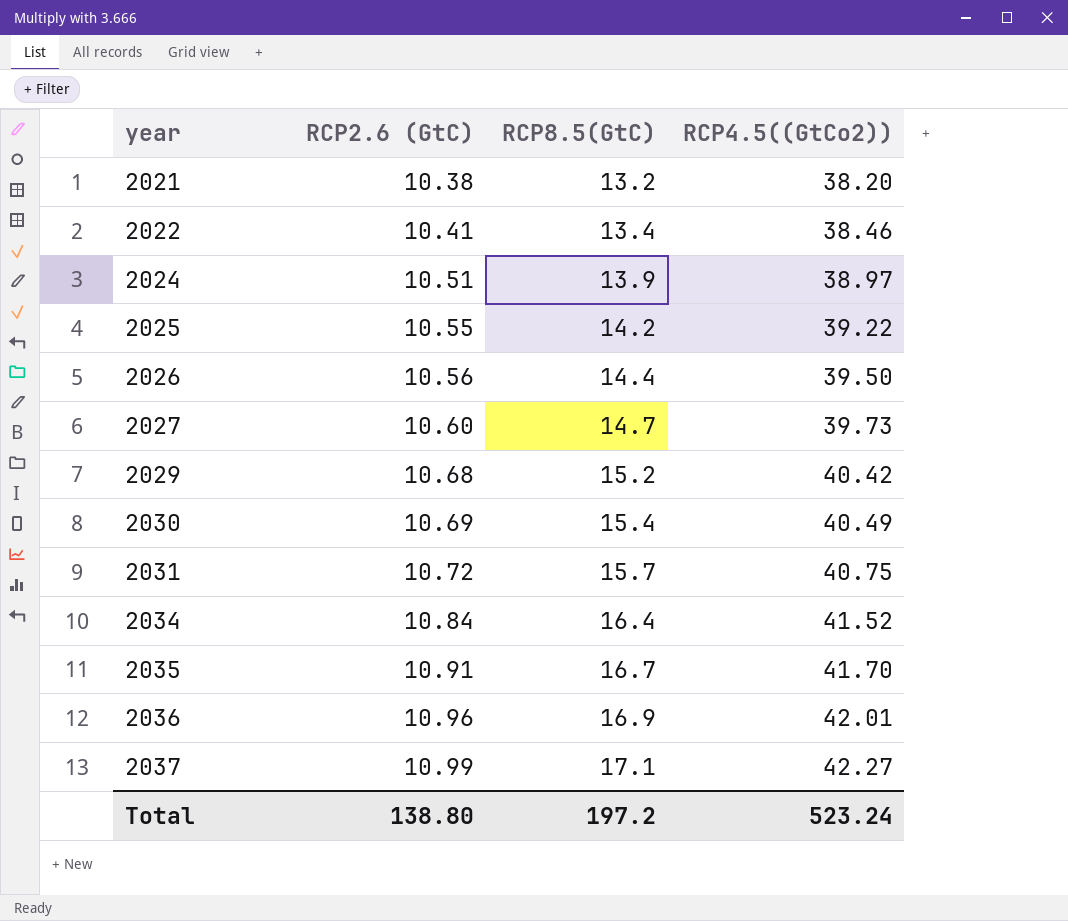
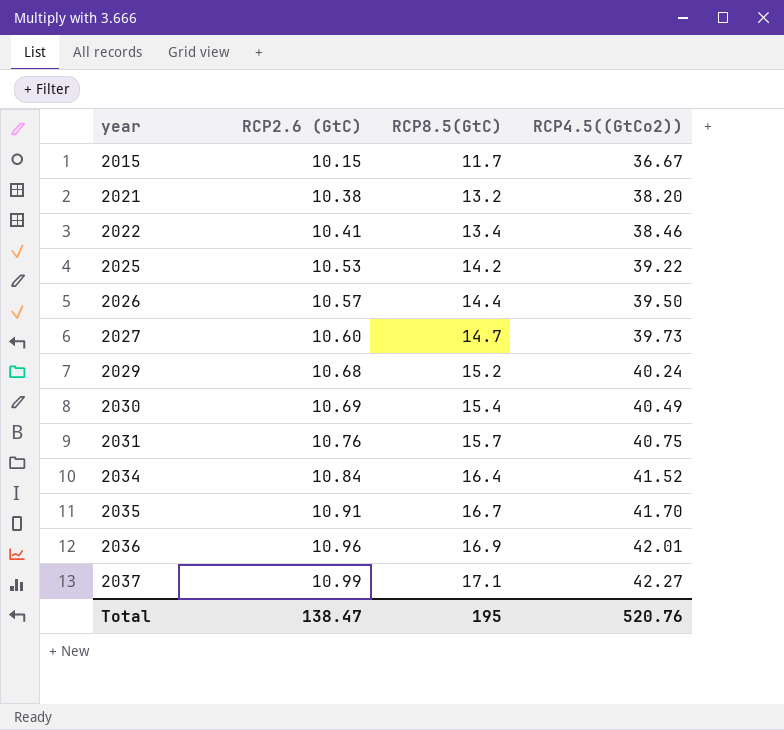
row 2024: 10.51 | 13.9 | 38.97 -> none
row 2015: none -> 10.15 | 11.7 | 36.67
2025 | RCP2.6 (GtC): 10.55 -> 10.53
2026 | RCP2.6 (GtC): 10.56 -> 10.57
2029 | RCP4.5((GtCo2)): 40.42 -> 40.24
2031 | RCP2.6 (GtC): 10.72 -> 10.76
Total | RCP2.6 (GtC): 138.80 -> 138.47
Total | RCP8.5(GtC): 197.2 -> 195
Total | RCP4.5((GtCo2)): 523.24 -> 520.76

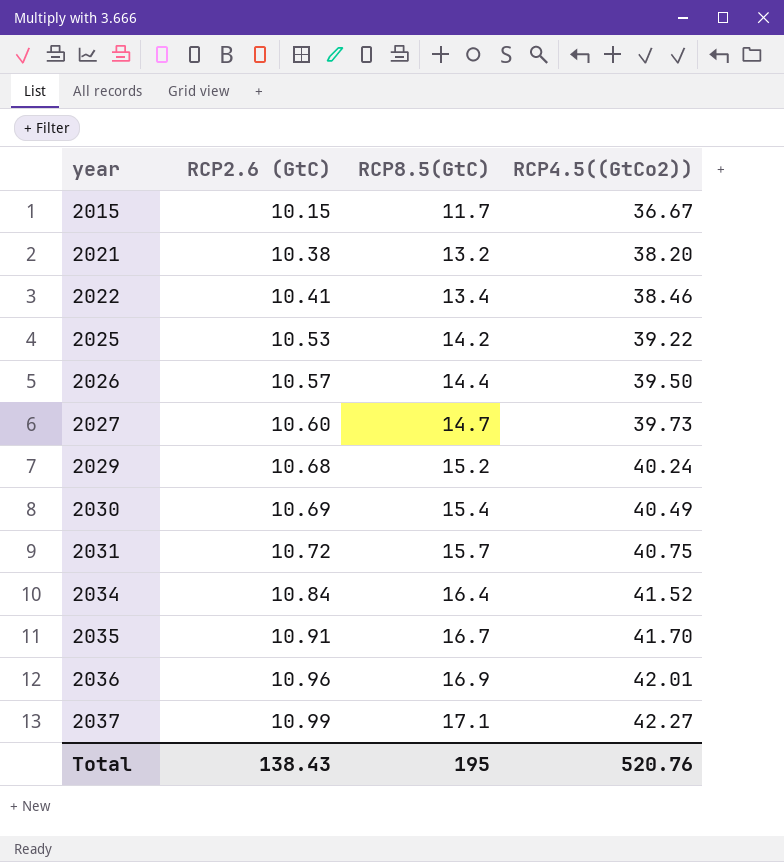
2031 | RCP2.6 (GtC): 10.76 -> 10.72
Total | RCP2.6 (GtC): 138.47 -> 138.43

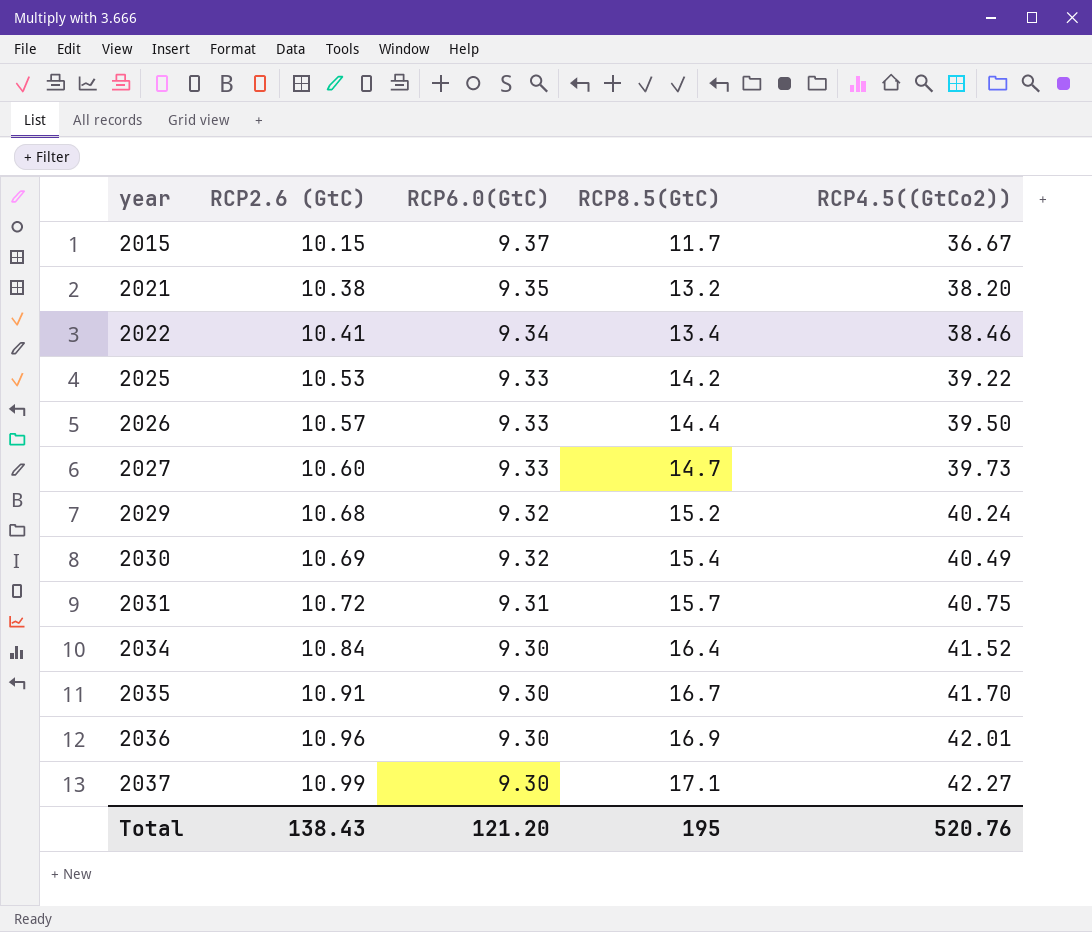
column RCP6.0(GtC) | position: none -> 3

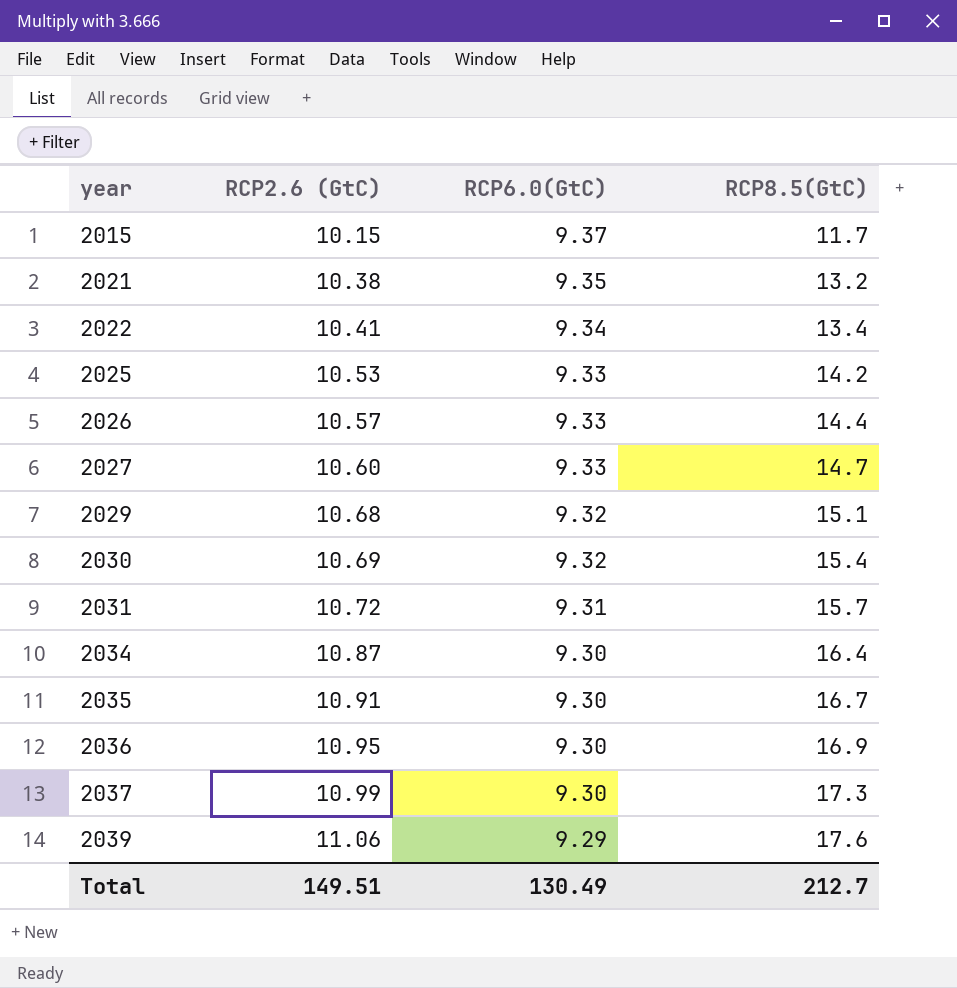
column RCP4.5((GtCo2)) | position: 5 -> none
2029 | RCP8.5(GtC): 15.2 -> 15.1
2034 | RCP2.6 (GtC): 10.84 -> 10.87
2036 | RCP2.6 (GtC): 10.96 -> 10.95
2037 | RCP8.5(GtC): 17.1 -> 17.3
row 2039: none -> 11.06 | 9.29 | 17.6
Total | RCP2.6 (GtC): 138.43 -> 149.51
Total | RCP6.0(GtC): 121.20 -> 130.49
Total | RCP8.5(GtC): 195 -> 212.7

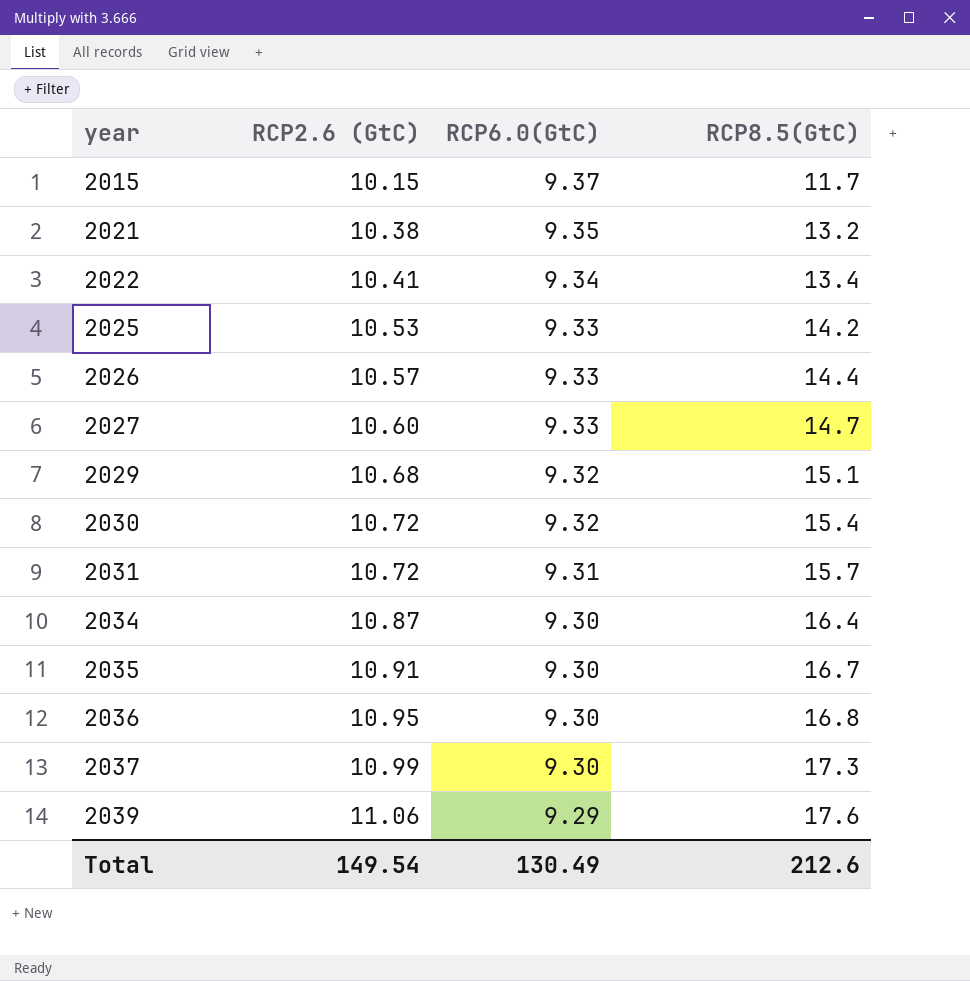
2030 | RCP2.6 (GtC): 10.69 -> 10.72
2036 | RCP8.5(GtC): 16.9 -> 16.8
Total | RCP2.6 (GtC): 149.51 -> 149.54
Total | RCP8.5(GtC): 212.7 -> 212.6

